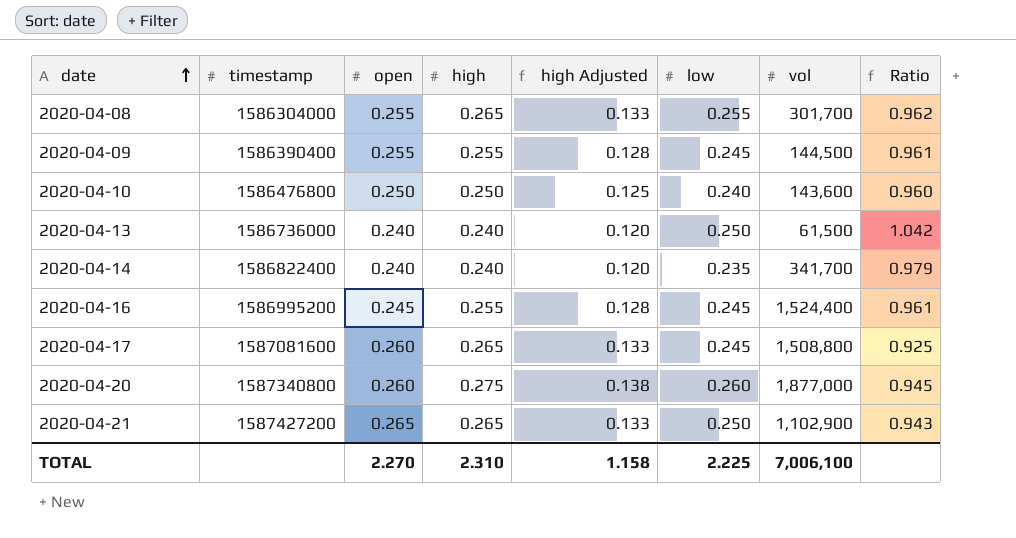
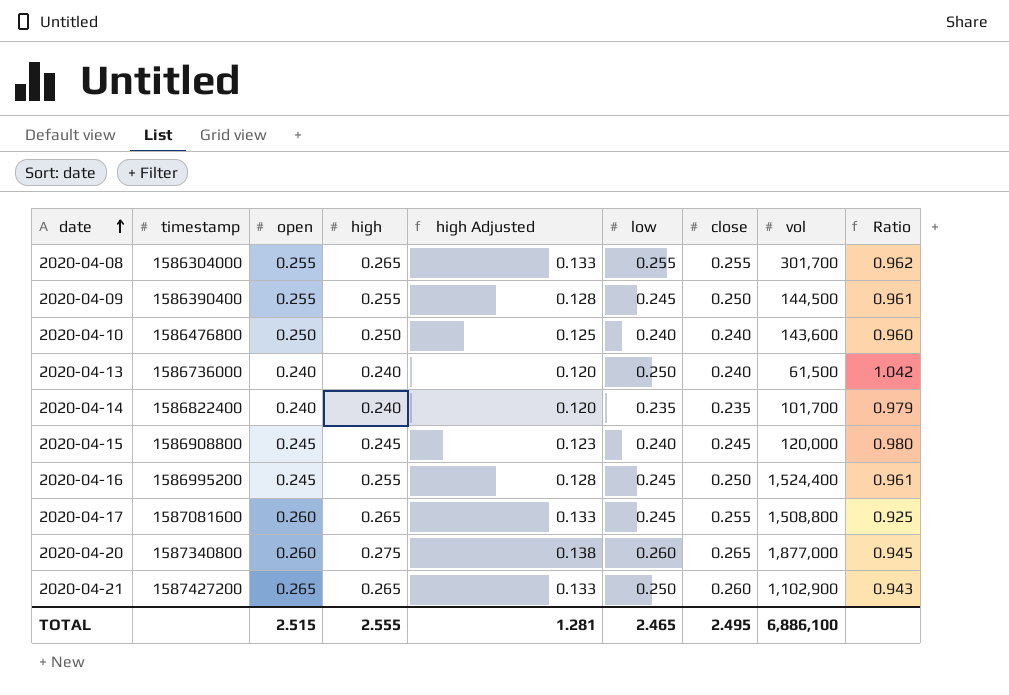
column close | position: none -> 7
2020-04-14 | vol: 341,700 -> 101,700
row 2020-04-15: none -> 1586908800 | 0.245 | 0.245 | 0.123 | 0.240 | 0.245 | 120,000 | 0.980
TOTAL | open: 2.270 -> 2.515
TOTAL | high: 2.310 -> 2.555
TOTAL | high Adjusted: 1.158 -> 1.281
TOTAL | low: 2.225 -> 2.465
TOTAL | vol: 7,006,100 -> 6,886,100

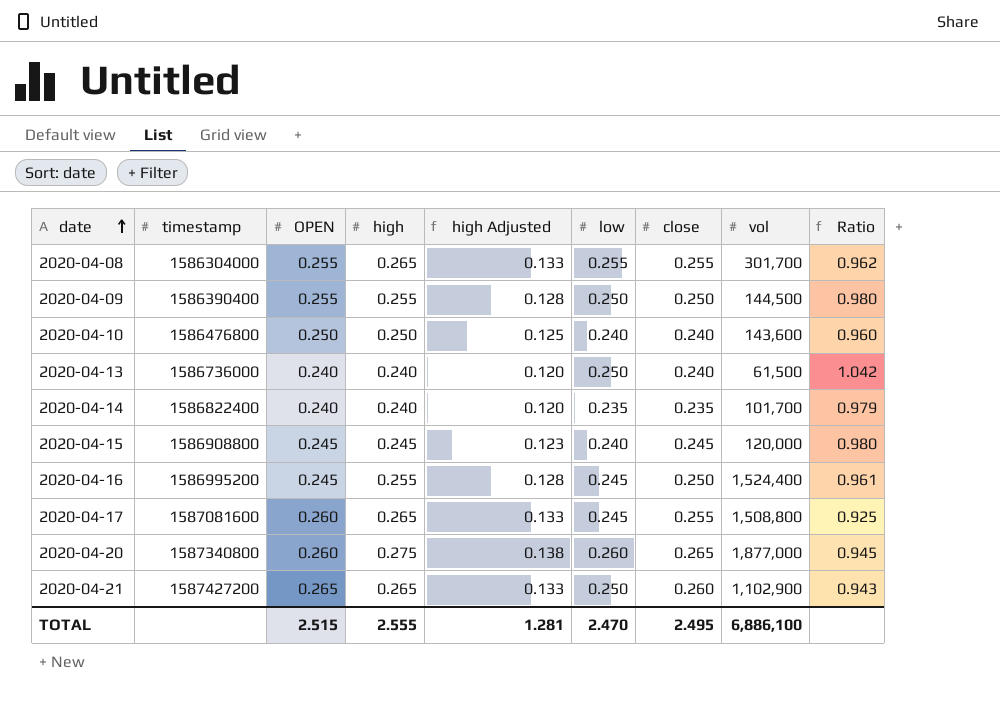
column name: open -> OPEN
2020-04-09 | low: 0.245 -> 0.250
2020-04-09 | Ratio: 0.961 -> 0.980
TOTAL | low: 2.465 -> 2.470

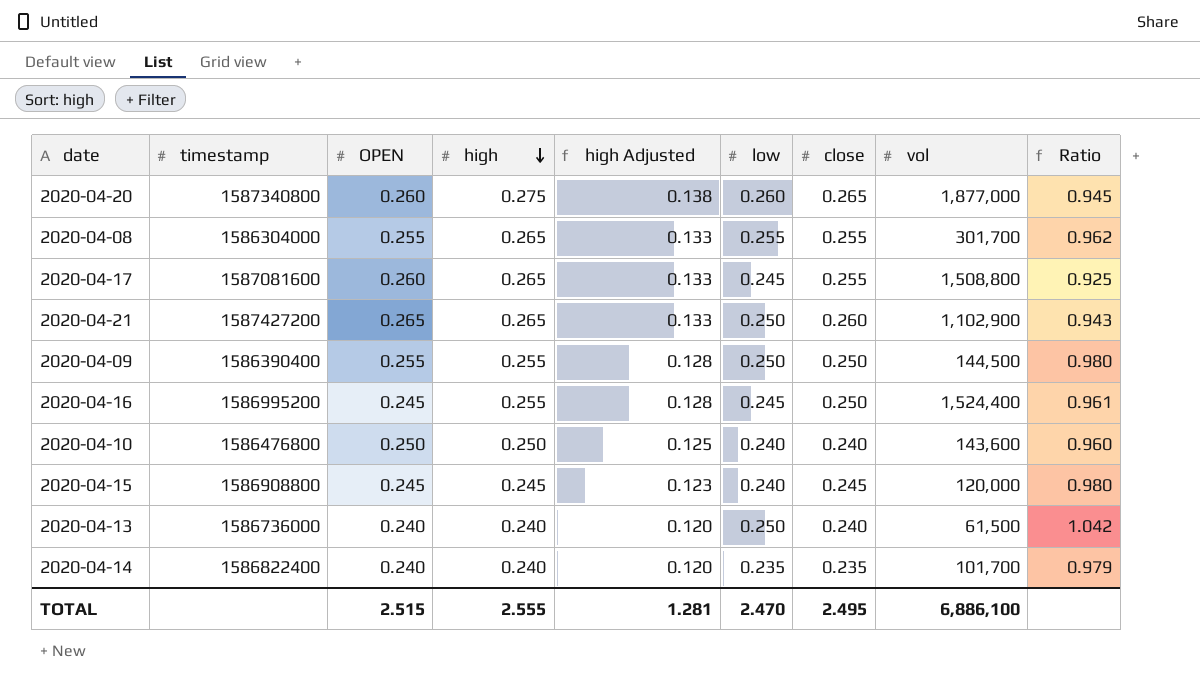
row order: date ascending -> high descending

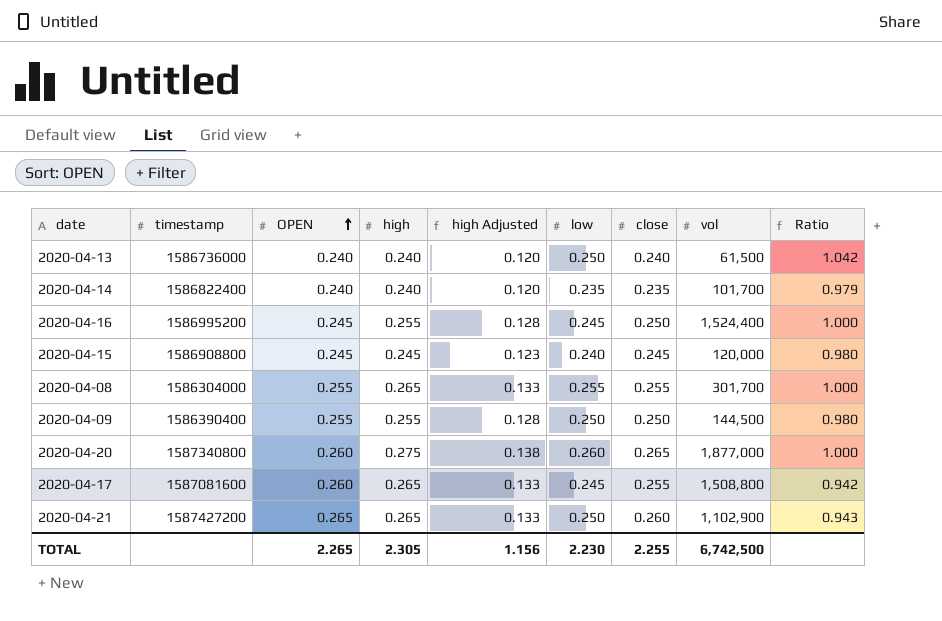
row order: high descending -> OPEN ascending
column Ratio | formula: [low] / [high] -> [low] / [OPEN]
row 2020-04-10: 1586476800 | 0.250 | 0.250 | 0.125 | 0.240 | 0.240 | 143,600 | 0.960 -> none
TOTAL | OPEN: 2.515 -> 2.265
TOTAL | high: 2.555 -> 2.305
TOTAL | high Adjusted: 1.281 -> 1.156
TOTAL | low: 2.470 -> 2.230
TOTAL | close: 2.495 -> 2.255
TOTAL | vol: 6,886,100 -> 6,742,500

